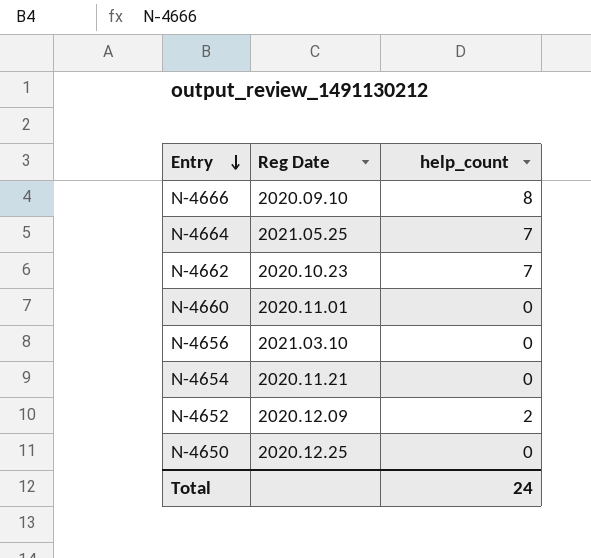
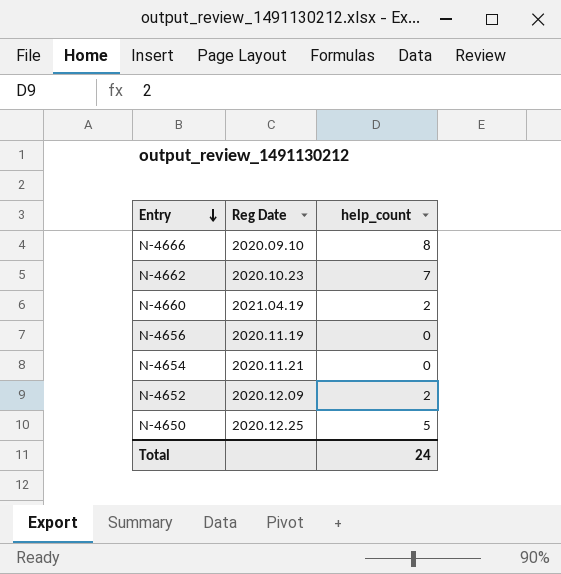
row N-4664: 2021.05.25 | 7 -> none
N-4660 | Reg Date: 2020.11.01 -> 2021.04.19
N-4660 | help_count: 0 -> 2
N-4656 | Reg Date: 2021.03.10 -> 2020.11.19
N-4650 | help_count: 0 -> 5

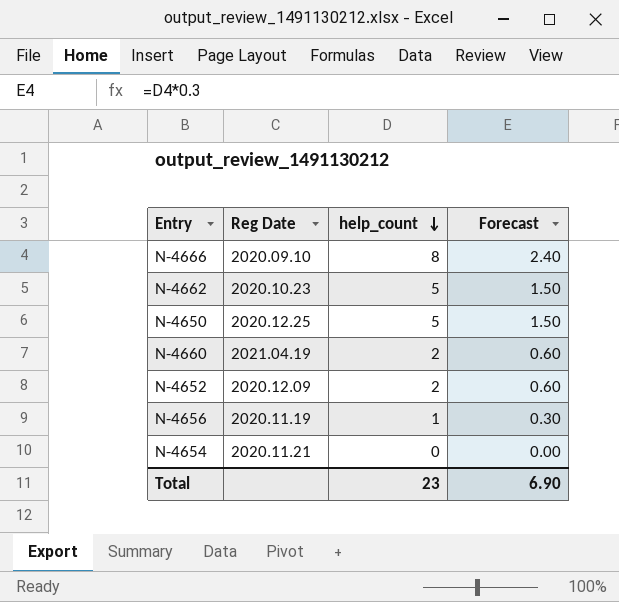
row order: Entry descending -> help_count descending
column Forecast | formula: none -> [help_count] * 0.3
N-4662 | help_count: 7 -> 5
N-4656 | help_count: 0 -> 1
Total | help_count: 24 -> 23

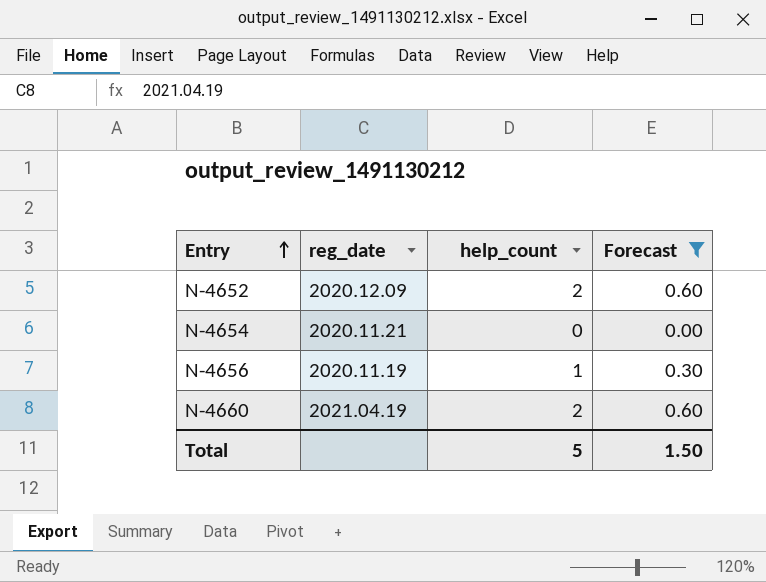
filter: none -> Forecast <= 0.60
row order: help_count descending -> Entry ascending
column name: Reg Date -> reg_date
Total | help_count: 23 -> 5
Total | Forecast: 6.90 -> 1.50

